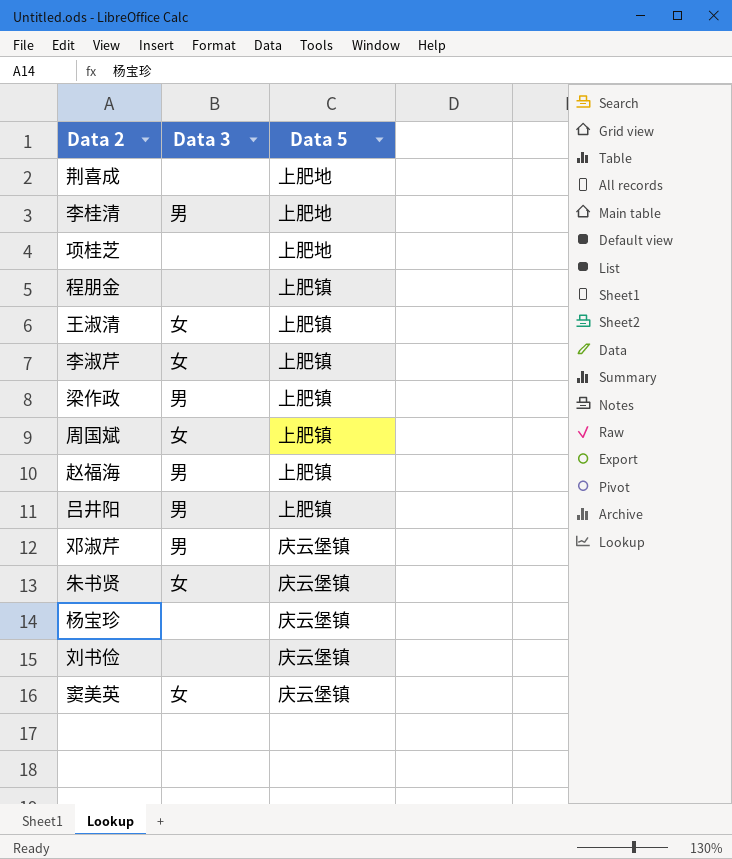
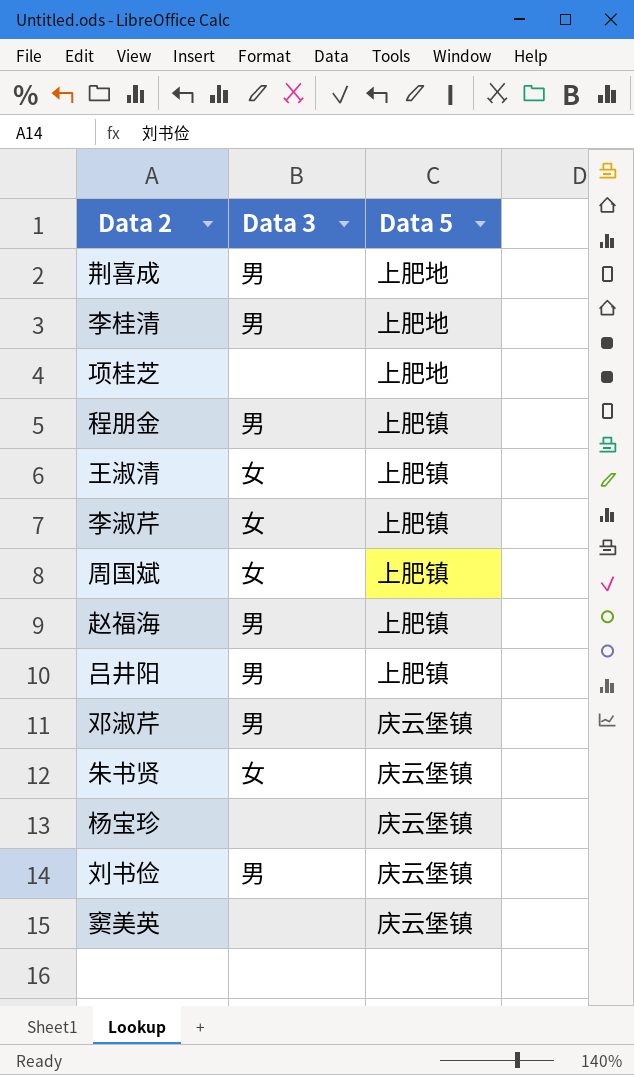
row 梁作政: 男 | 上肥镇 -> none
荆喜成 | Data 3: none -> 男
程朋金 | Data 3: none -> 男
刘书俭 | Data 3: none -> 男
窦美英 | Data 3: 女 -> none

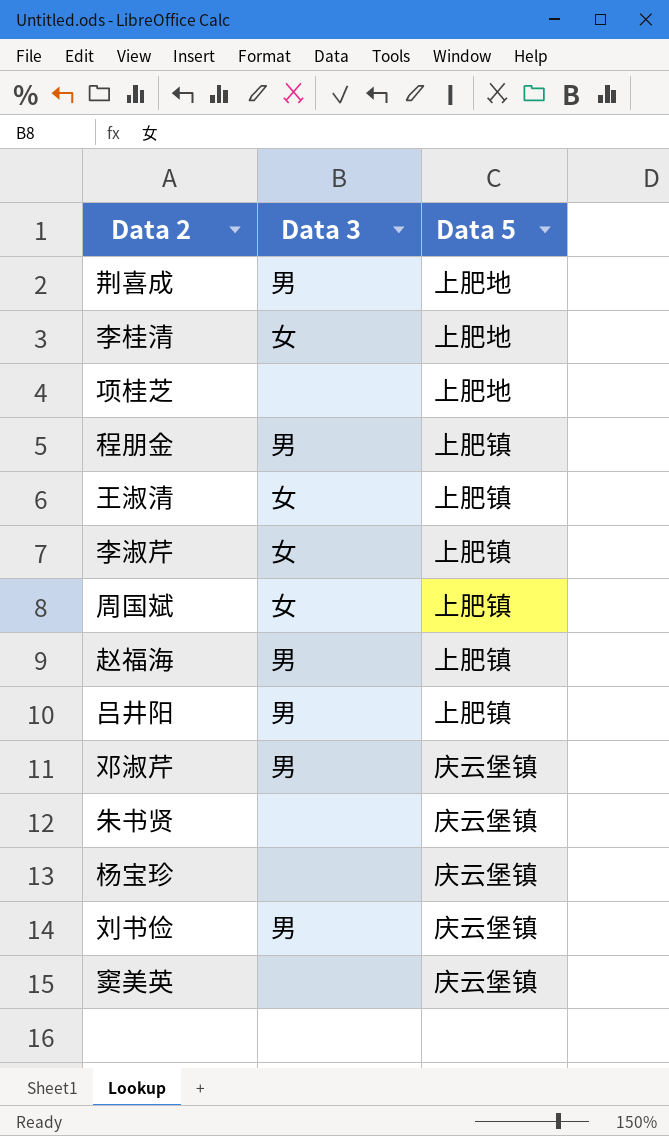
李桂清 | Data 3: 男 -> 女
朱书贤 | Data 3: 女 -> none

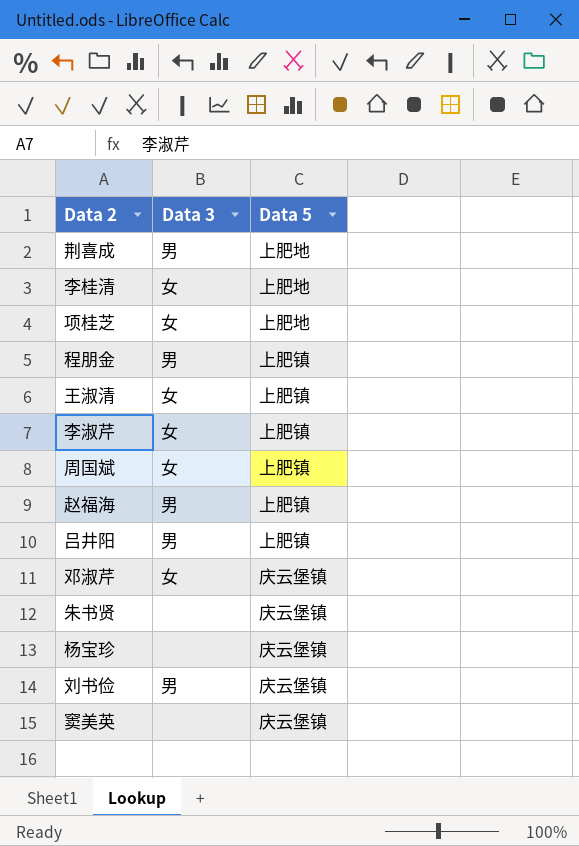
项桂芝 | Data 3: none -> 女
邓淑芹 | Data 3: 男 -> 女

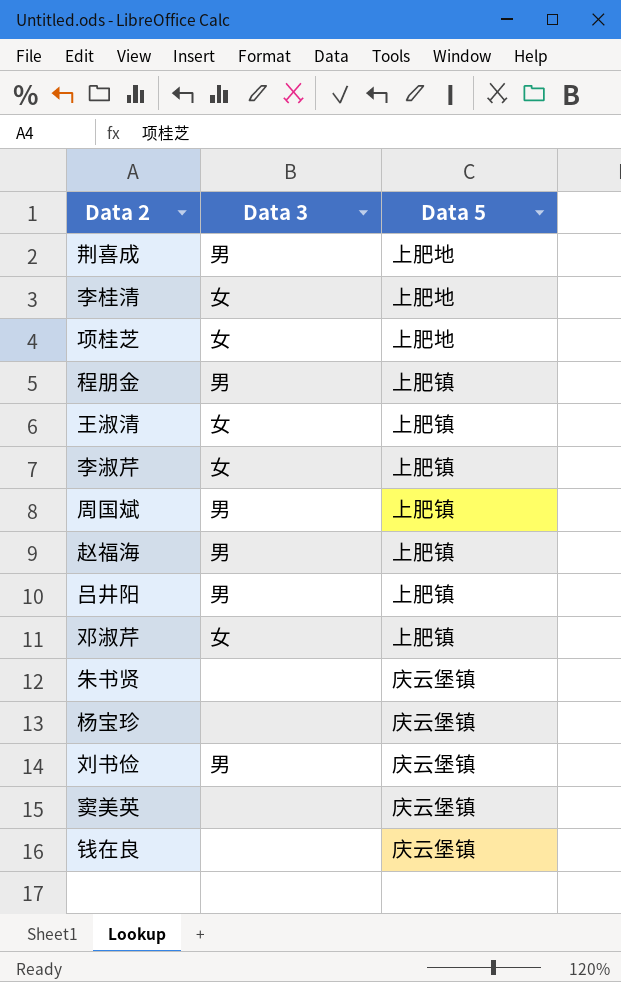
周国斌 | Data 3: 女 -> 男
邓淑芹 | Data 5: 庆云堡镇 -> 上肥镇
row 钱在良: none -> none | 庆云堡镇

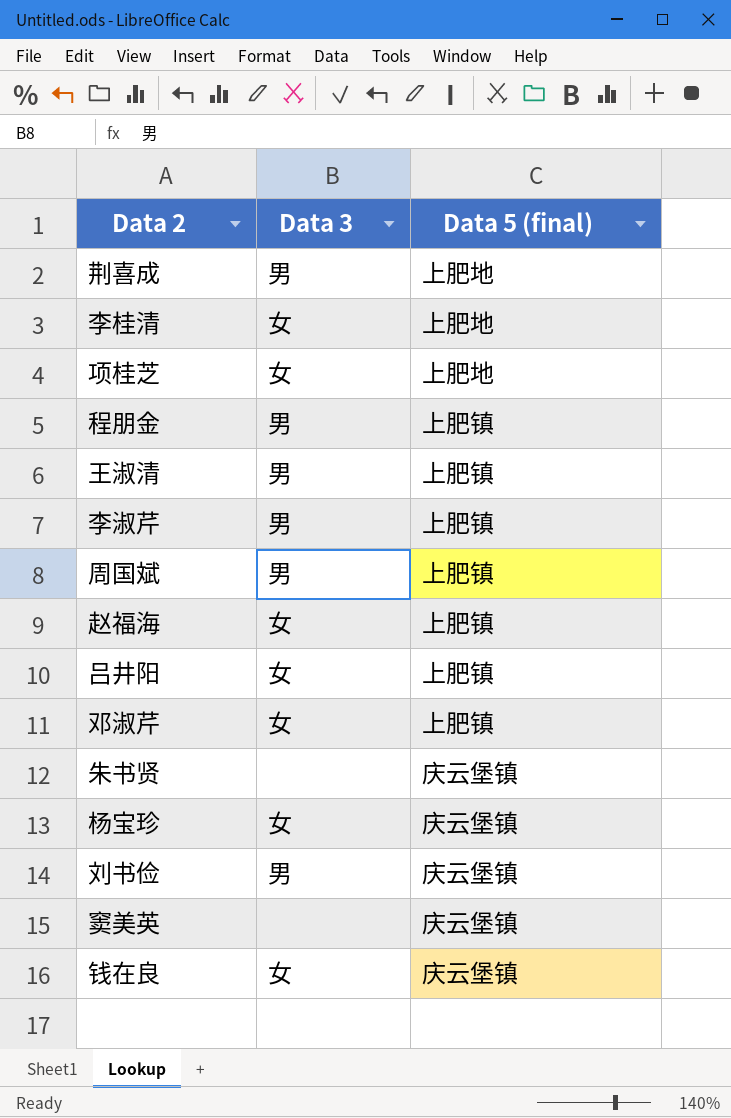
column name: Data 5 -> Data 5 (final)
王淑清 | Data 3: 女 -> 男
李淑芹 | Data 3: 女 -> 男
赵福海 | Data 3: 男 -> 女
吕井阳 | Data 3: 男 -> 女
杨宝珍 | Data 3: none -> 女
钱在良 | Data 3: none -> 女

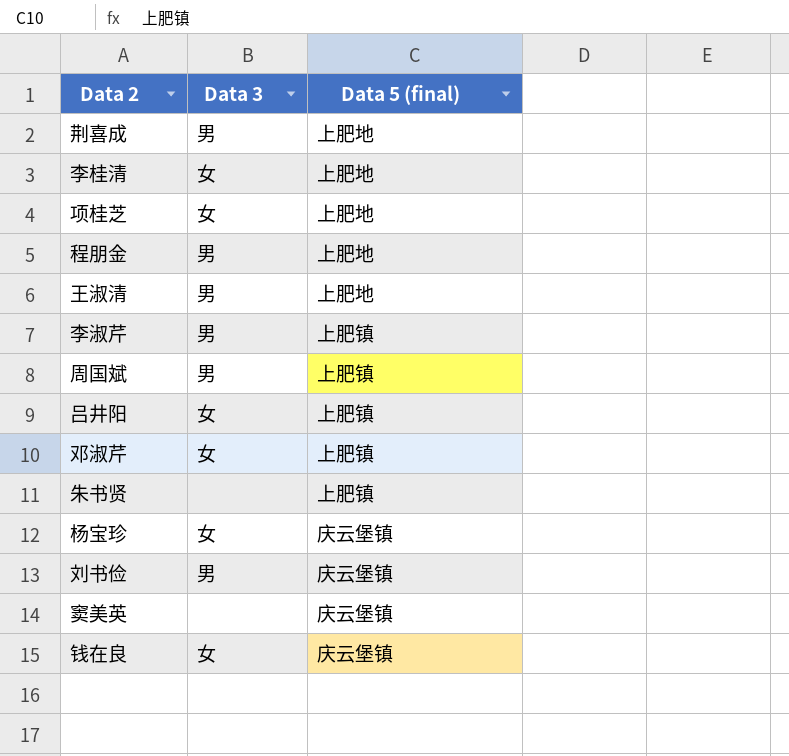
row 赵福海: 女 | 上肥镇 -> none
程朋金 | Data 5 (final): 上肥镇 -> 上肥地
王淑清 | Data 5 (final): 上肥镇 -> 上肥地
朱书贤 | Data 5 (final): 庆云堡镇 -> 上肥镇

